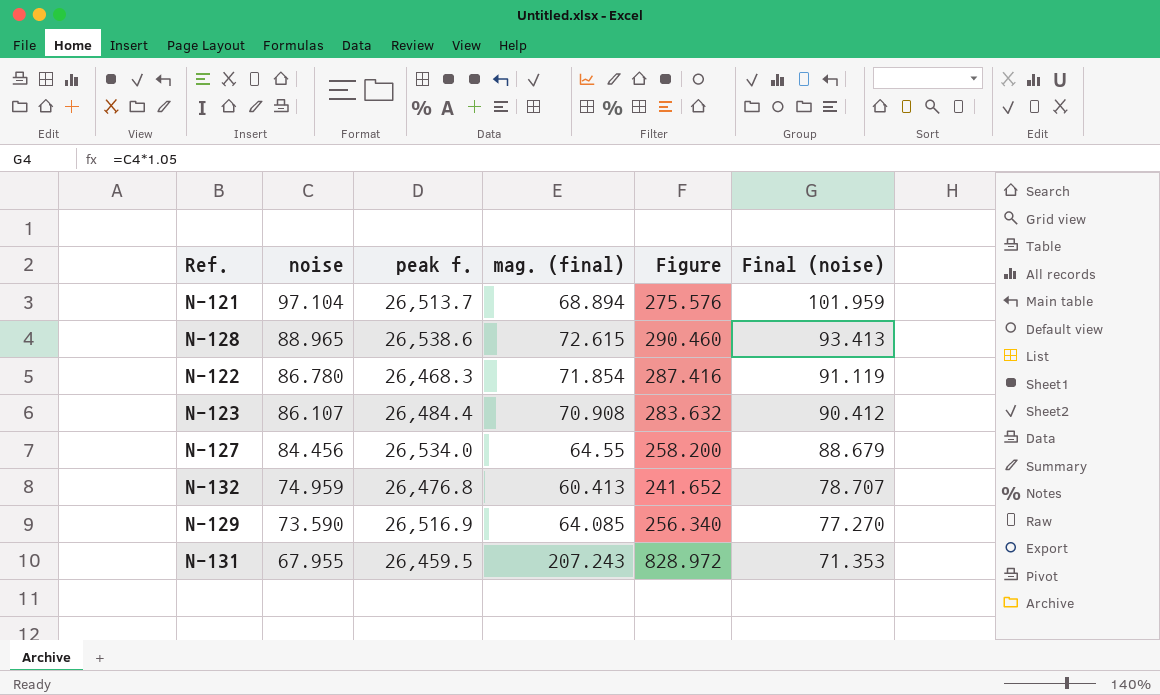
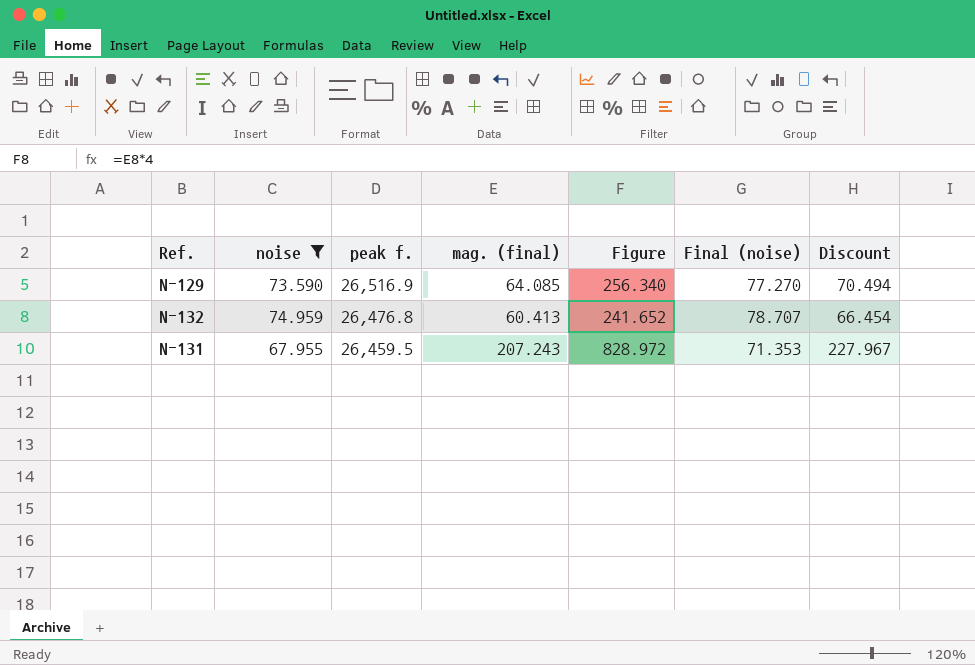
filter: none -> noise <= 74.959
row order: noise descending -> peak f. descending
column Discount | formula: none -> [mag. (final)] * 1.1

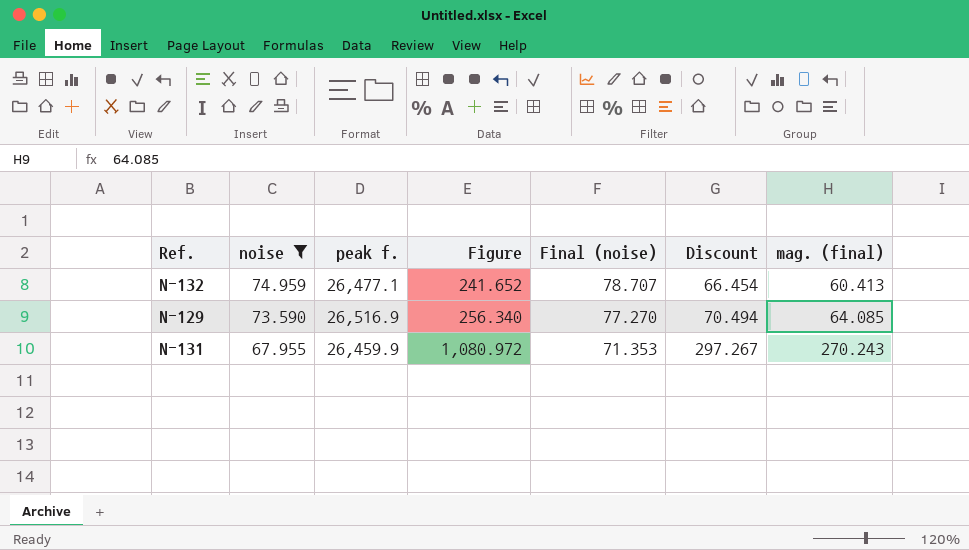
row order: peak f. descending -> noise descending
column mag. (final) | position: 4 -> 7
N-132 | peak f.: 26,476.8 -> 26,477.1
N-131 | peak f.: 26,459.5 -> 26,459.9
N-131 | Figure: 828.972 -> 1,080.972
N-131 | Discount: 227.967 -> 297.267
N-131 | mag. (final): 207.243 -> 270.243

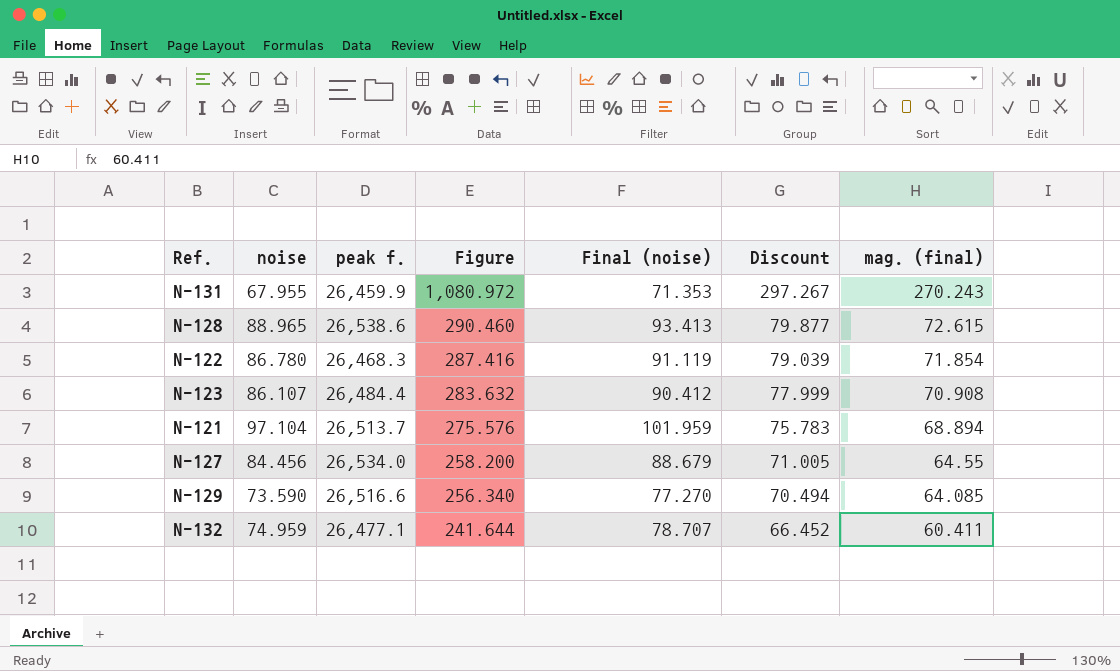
filter: noise <= 74.959 -> none
row order: noise descending -> Figure descending
N-129 | peak f.: 26,516.9 -> 26,516.6
N-132 | Figure: 241.652 -> 241.644
N-132 | Discount: 66.454 -> 66.452
N-132 | mag. (final): 60.413 -> 60.411

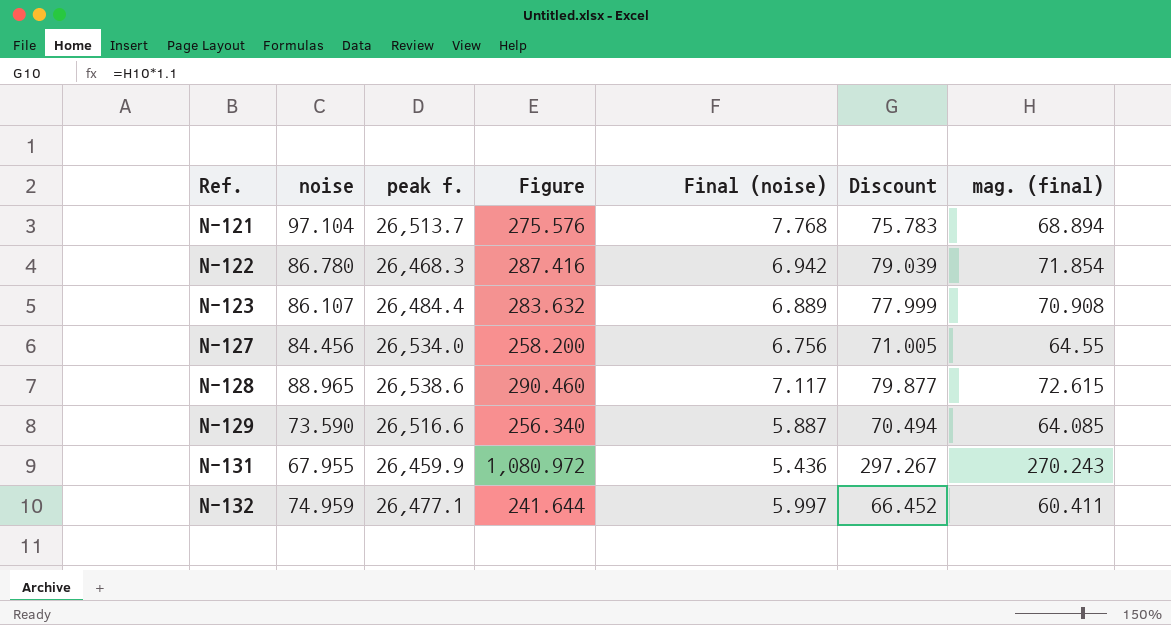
row order: Figure descending -> Ref. ascending
column Final (noise) | formula: [noise] * 1.05 -> [noise] * 0.08

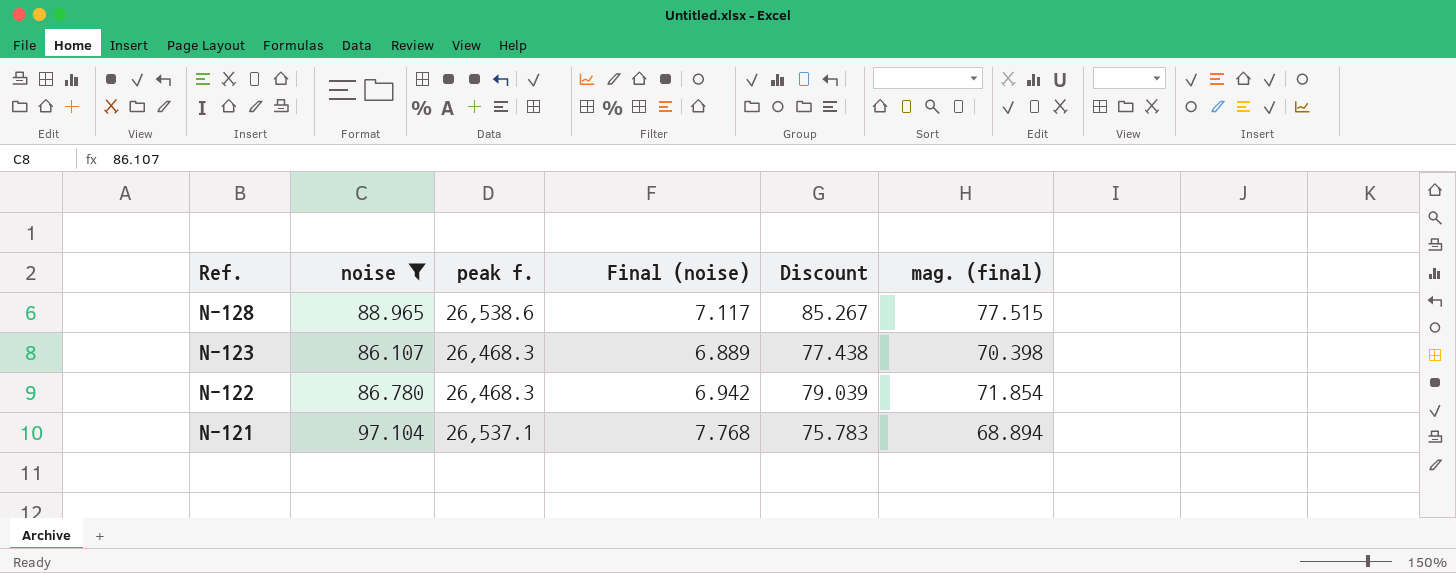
filter: none -> noise >= 86.107
row order: Ref. ascending -> Ref. descending
column Figure | formula: [mag. (final)] * 4 -> none
N-128 | Discount: 79.877 -> 85.267
N-128 | mag. (final): 72.615 -> 77.515
N-123 | peak f.: 26,484.4 -> 26,468.3
N-123 | Discount: 77.999 -> 77.438
N-123 | mag. (final): 70.908 -> 70.398
N-121 | peak f.: 26,513.7 -> 26,537.1

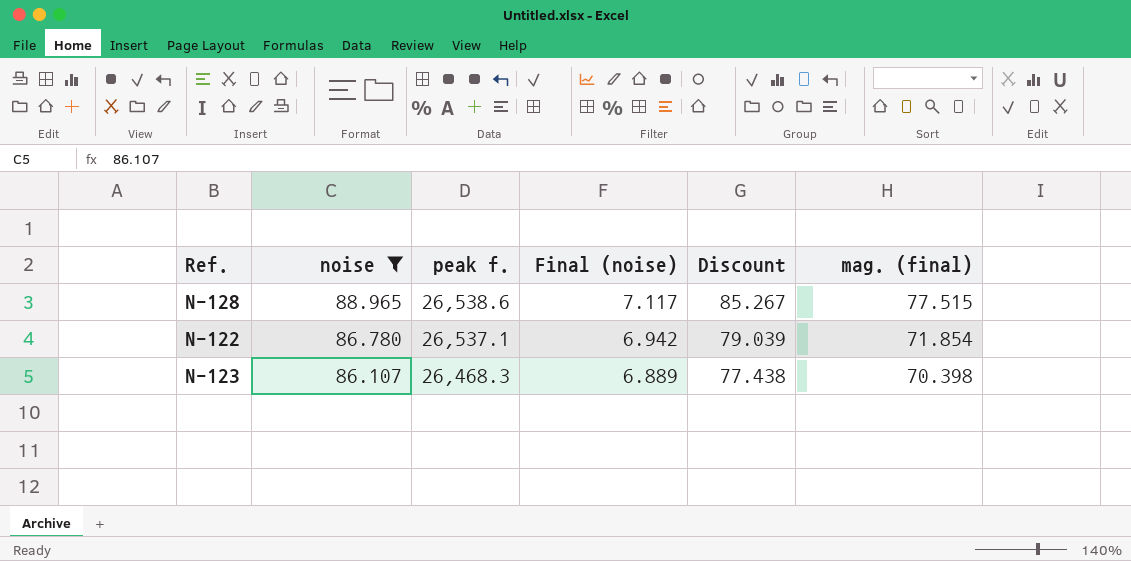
row order: Ref. descending -> noise descending
row N-121: 97.104 | 26,537.1 | 7.768 | 75.783 | 68.894 -> none
N-122 | peak f.: 26,468.3 -> 26,537.1

